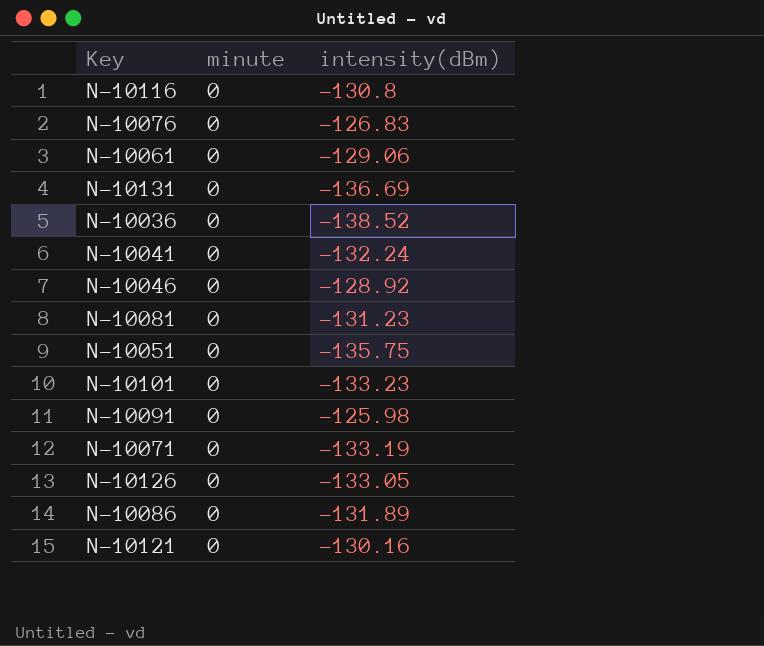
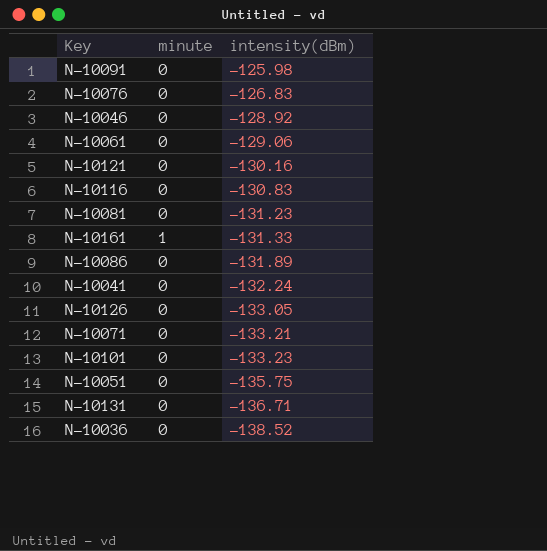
row order: none -> intensity(dBm) descending
N-10116 | intensity(dBm): -130.8 -> -130.83
row N-10161: none -> 1 | -131.33
N-10071 | intensity(dBm): -133.19 -> -133.21
N-10131 | intensity(dBm): -136.69 -> -136.71

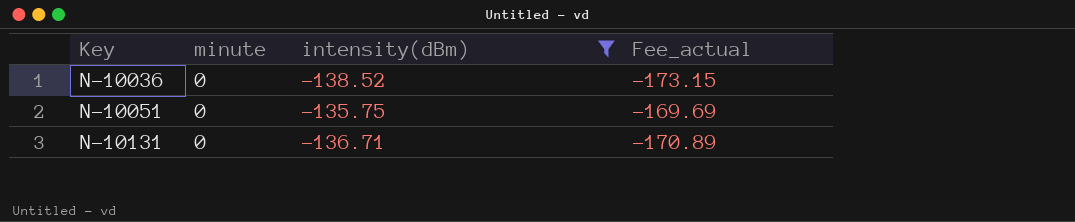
filter: none -> intensity(dBm) <= -135.75
row order: intensity(dBm) descending -> Key ascending
column Fee_actual | formula: none -> [intensity(dBm)] * 1.25

